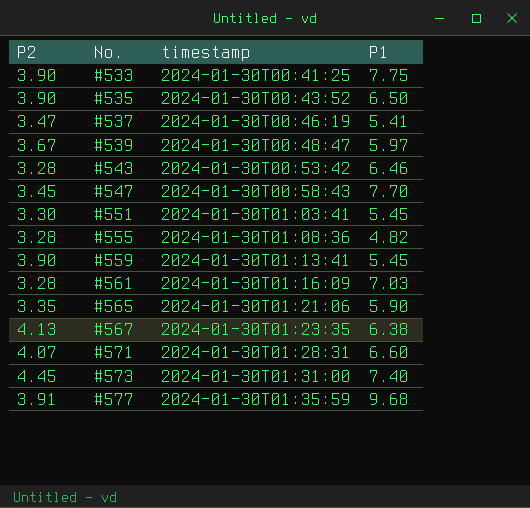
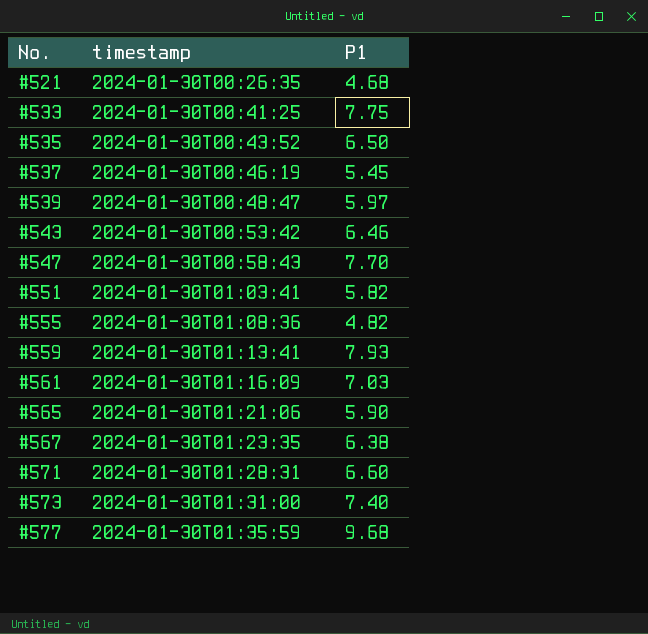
column P2 | position: 1 -> none
row #521: none -> 2024-01-30T00:26:35 | 4.68
#537 | P1: 5.41 -> 5.45
#551 | P1: 5.45 -> 5.82
#559 | P1: 5.45 -> 7.93

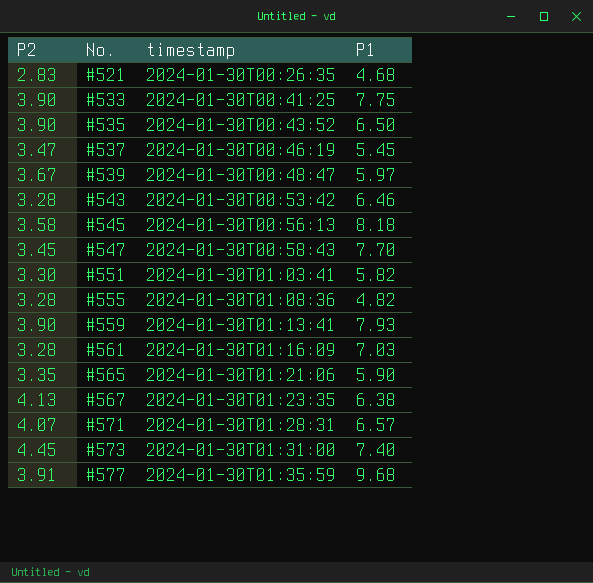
column P2 | position: none -> 1
row #545: none -> 3.58 | 2024-01-30T00:56:13 | 8.18
#571 | P1: 6.60 -> 6.57

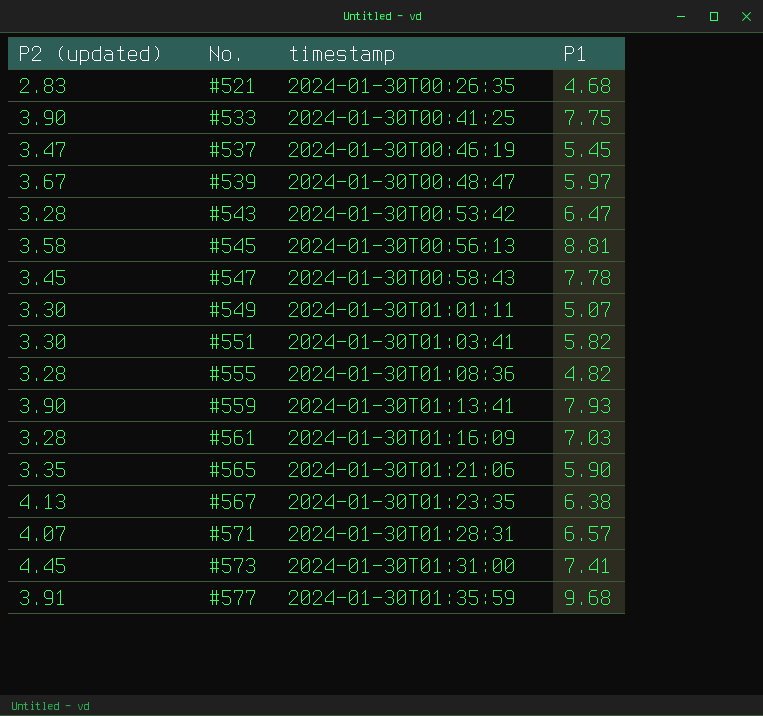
column name: P2 -> P2 (updated)
row #535: 3.90 | 2024-01-30T00:43:52 | 6.50 -> none
#543 | P1: 6.46 -> 6.47
#545 | P1: 8.18 -> 8.81
#547 | P1: 7.70 -> 7.78
row #549: none -> 3.30 | 2024-01-30T01:01:11 | 5.07
#573 | P1: 7.40 -> 7.41

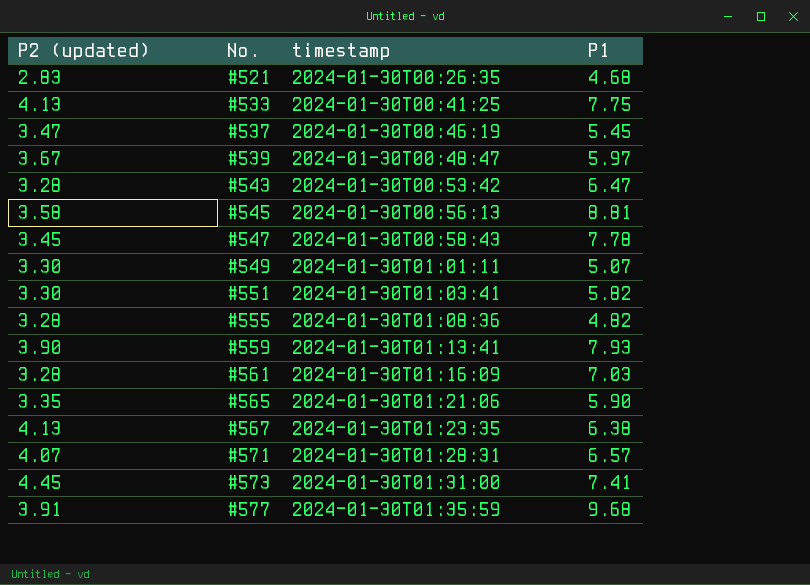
#533 | P2 (updated): 3.90 -> 4.13

